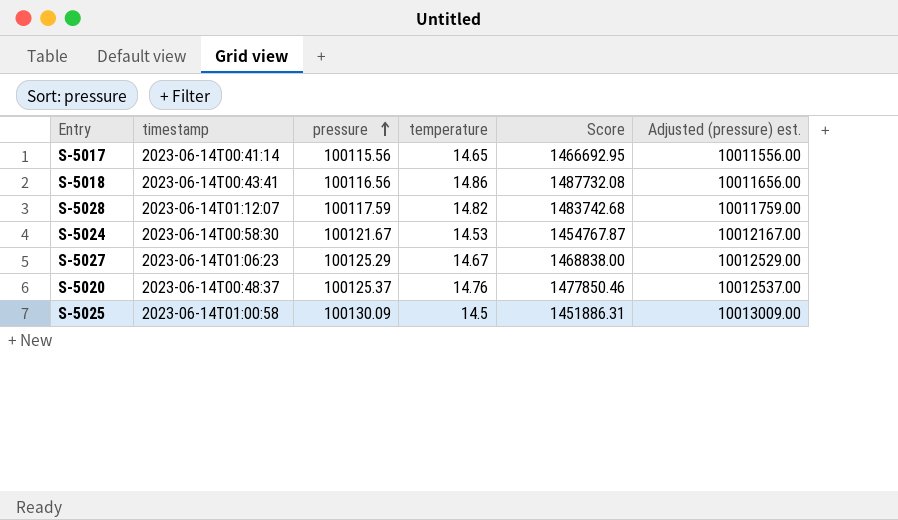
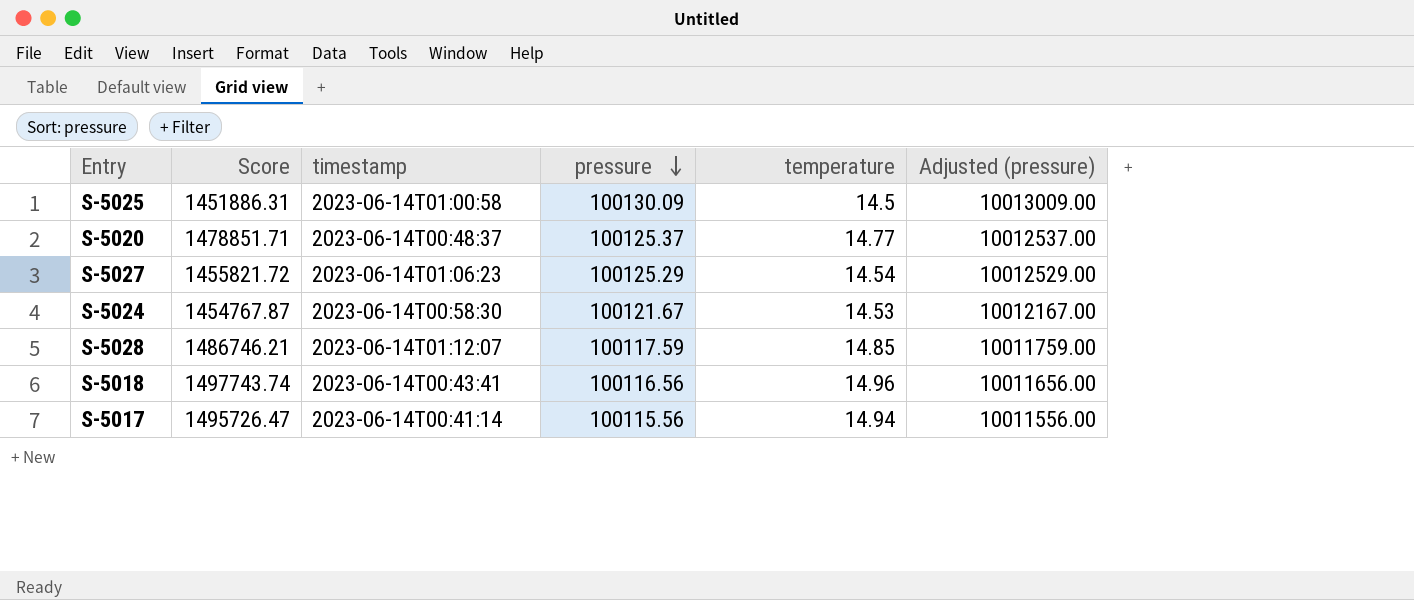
row order: pressure ascending -> pressure descending
column Score | position: 5 -> 2
column name: Adjusted (pressure) est. -> Adjusted (pressure)
S-5020 | Score: 1477850.46 -> 1478851.71
S-5020 | temperature: 14.76 -> 14.77
S-5027 | Score: 1468838.00 -> 1455821.72
S-5027 | temperature: 14.67 -> 14.54
S-5028 | Score: 1483742.68 -> 1486746.21
S-5028 | temperature: 14.82 -> 14.85
S-5018 | Score: 1487732.08 -> 1497743.74
S-5018 | temperature: 14.86 -> 14.96
S-5017 | Score: 1466692.95 -> 1495726.47
S-5017 | temperature: 14.65 -> 14.94

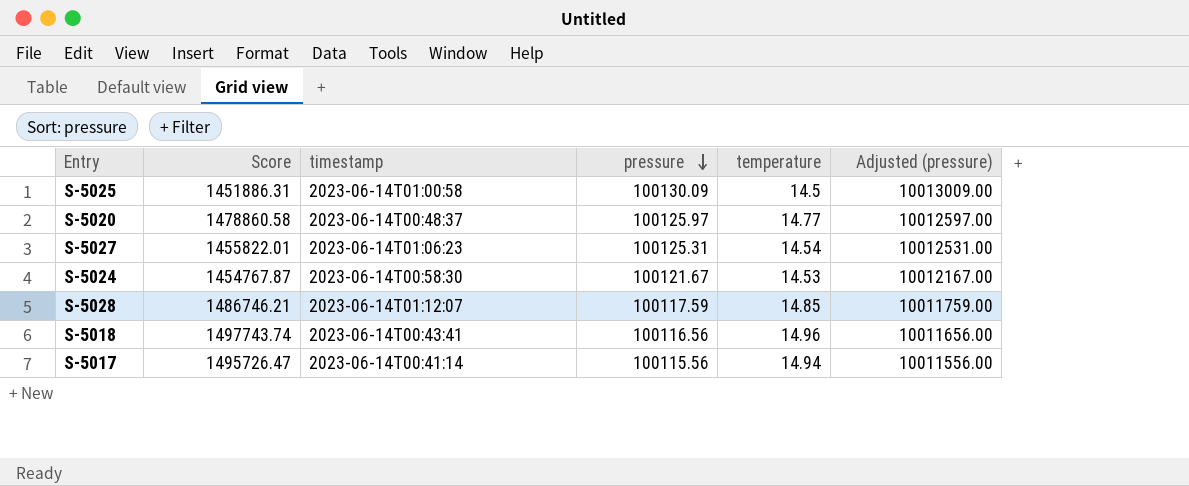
S-5020 | Score: 1478851.71 -> 1478860.58
S-5020 | pressure: 100125.37 -> 100125.97
S-5020 | Adjusted (pressure): 10012537.00 -> 10012597.00
S-5027 | Score: 1455821.72 -> 1455822.01
S-5027 | pressure: 100125.29 -> 100125.31
S-5027 | Adjusted (pressure): 10012529.00 -> 10012531.00

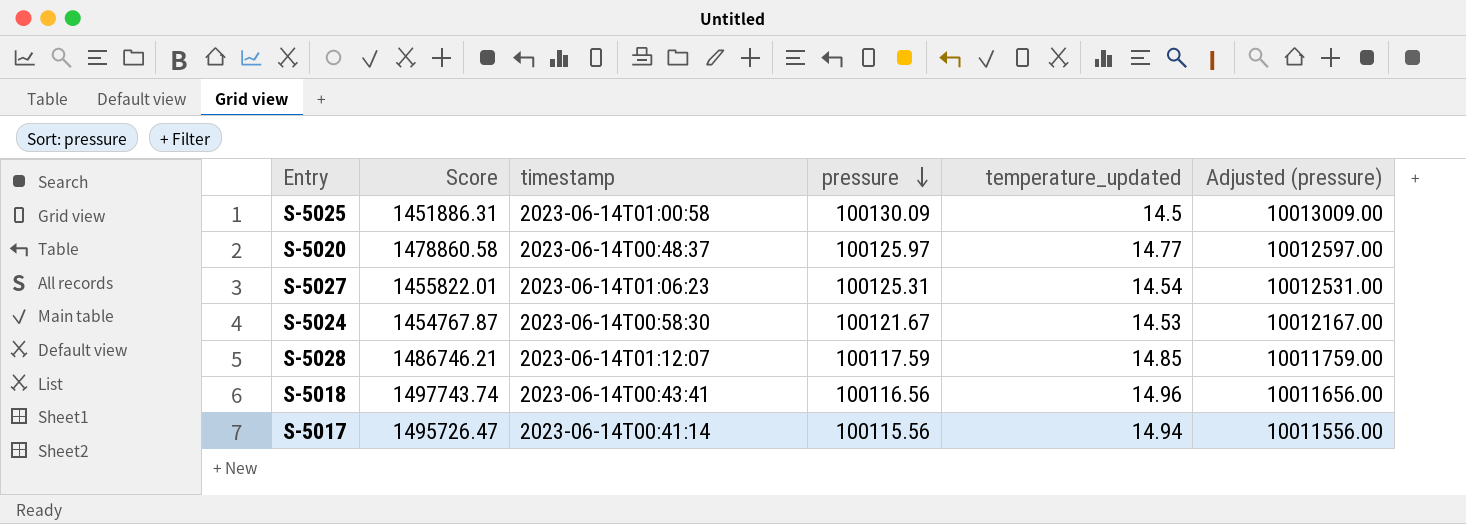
column name: temperature -> temperature_updated

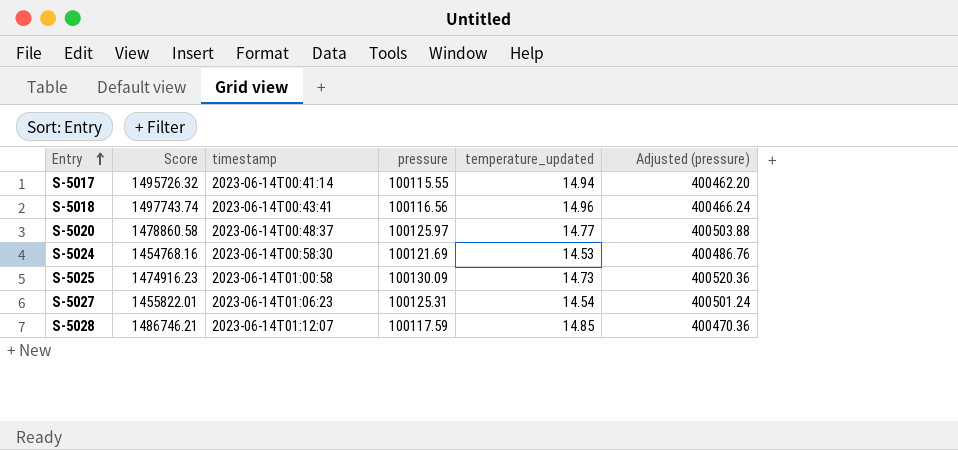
row order: pressure descending -> Entry ascending
column Adjusted (pressure) | formula: [pressure] * 100 -> [pressure] * 4
S-5017 | Score: 1495726.47 -> 1495726.32
S-5017 | pressure: 100115.56 -> 100115.55
S-5024 | Score: 1454767.87 -> 1454768.16
S-5024 | pressure: 100121.67 -> 100121.69
S-5025 | Score: 1451886.31 -> 1474916.23
S-5025 | temperature_updated: 14.5 -> 14.73

